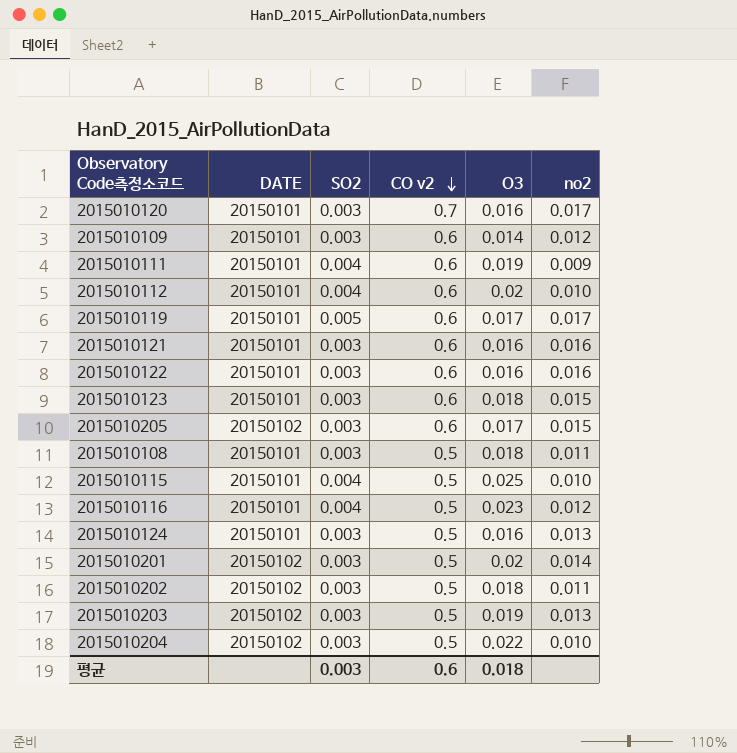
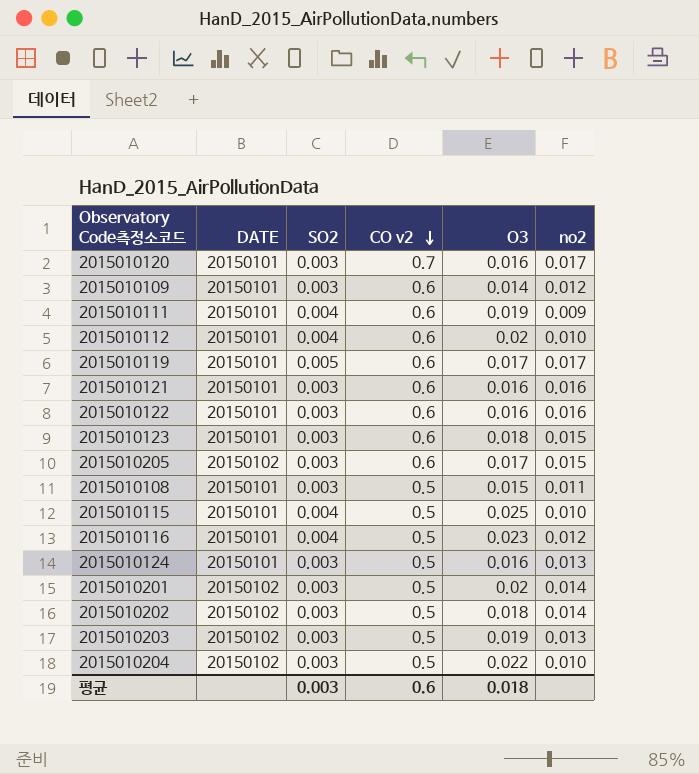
2015010108 | O3: 0.018 -> 0.015
2015010202 | no2: 0.011 -> 0.014

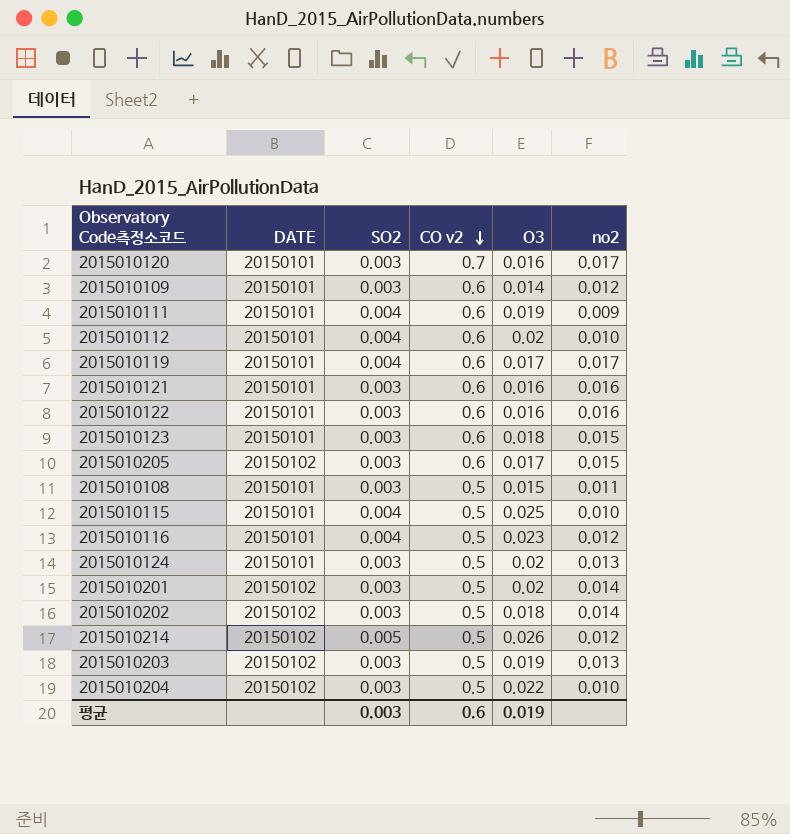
2015010119 | SO2: 0.005 -> 0.004
2015010124 | O3: 0.016 -> 0.02
row 2015010214: none -> 20150102 | 0.005 | 0.5 | 0.026 | 0.012
평균 | O3: 0.018 -> 0.019

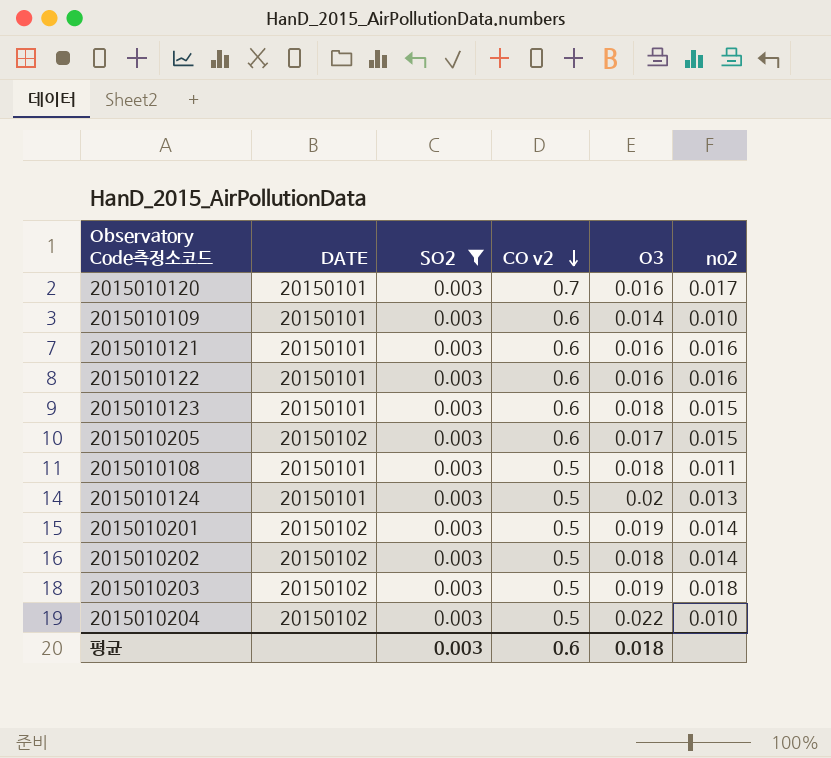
filter: none -> SO2 = 0.003
2015010109 | no2: 0.012 -> 0.010
2015010108 | O3: 0.015 -> 0.018
2015010201 | O3: 0.02 -> 0.019
2015010203 | no2: 0.013 -> 0.018
평균 | O3: 0.019 -> 0.018

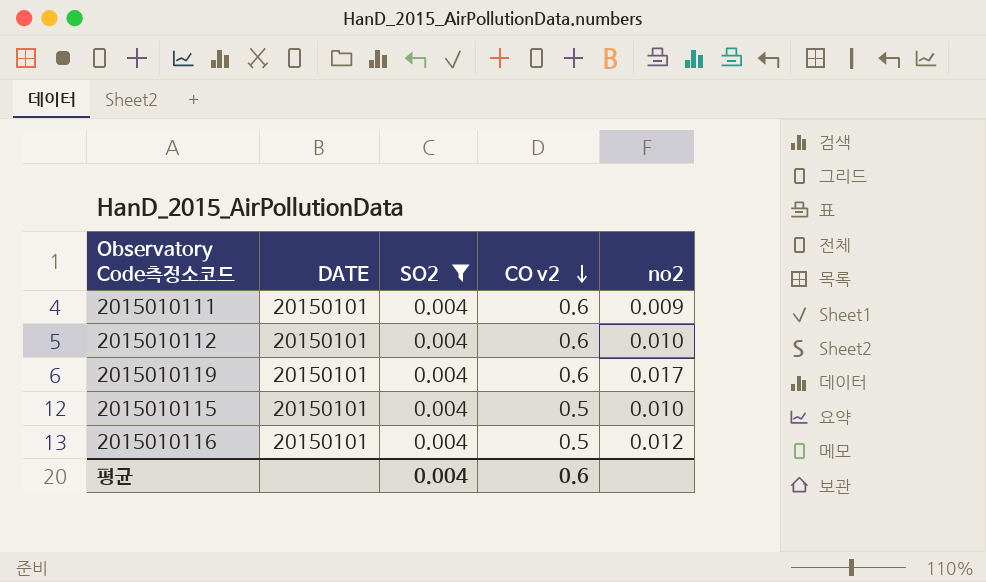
filter: SO2 = 0.003 -> SO2 = 0.004
column O3 | position: 5 -> none
평균 | SO2: 0.003 -> 0.004

